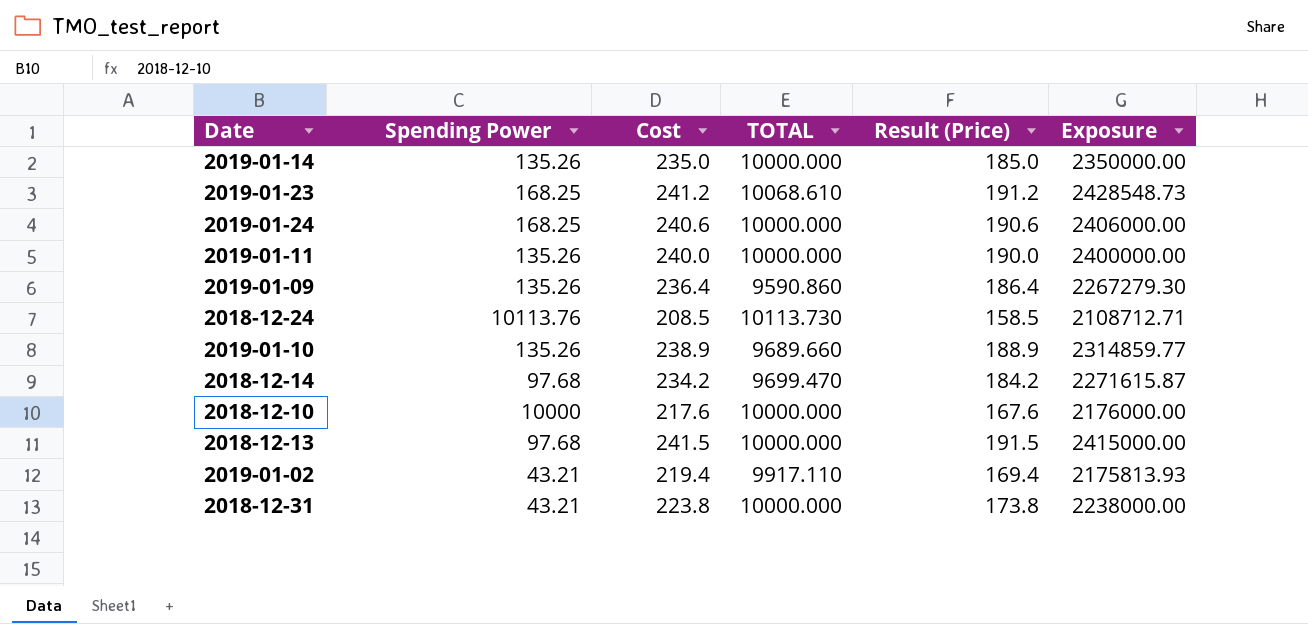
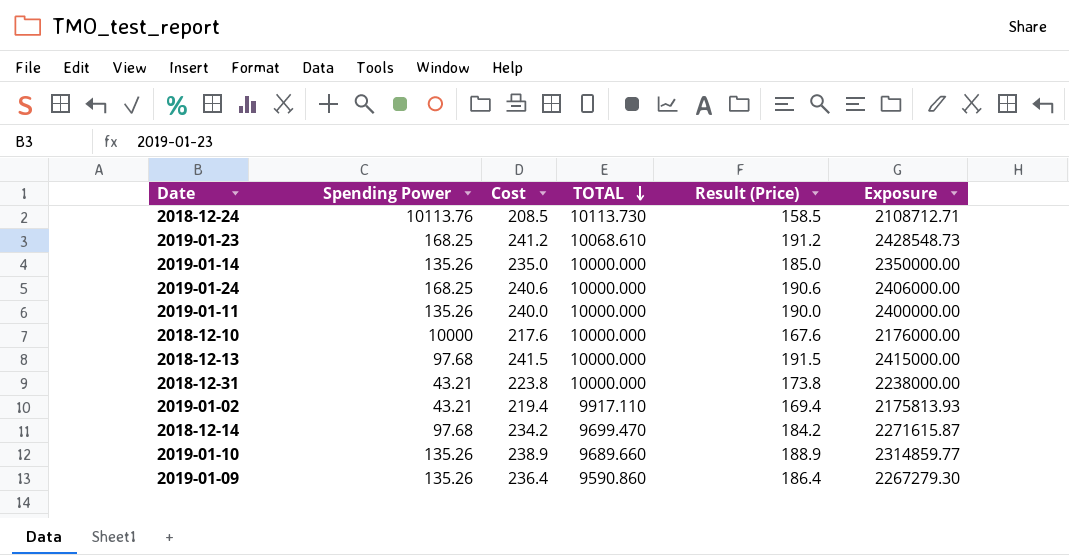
row order: none -> TOTAL descending

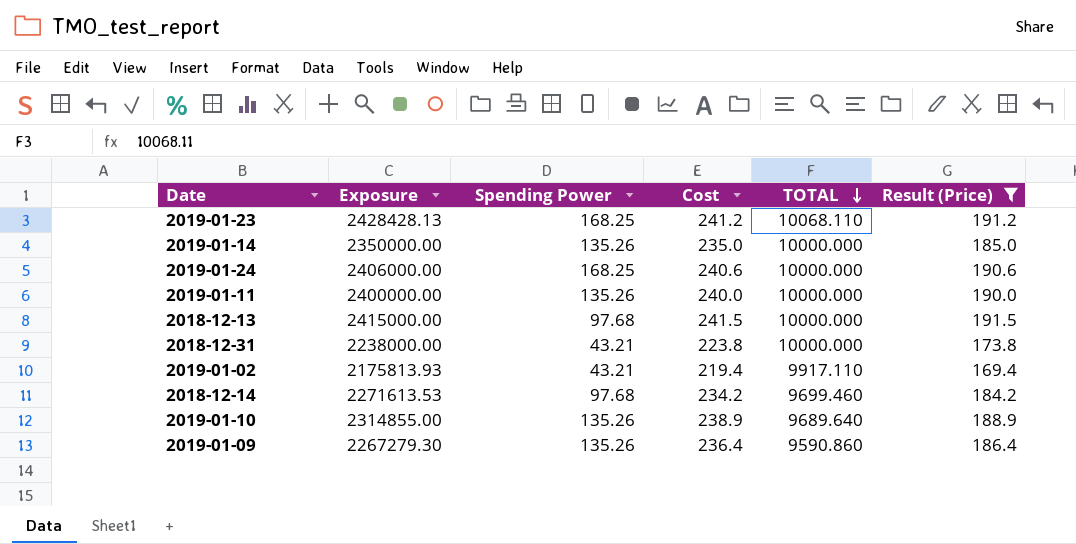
filter: none -> Result (Price) >= 169.4
column Exposure | position: 6 -> 2
2019-01-23 | Exposure: 2428548.73 -> 2428428.13
2019-01-23 | TOTAL: 10068.610 -> 10068.110
2018-12-14 | Exposure: 2271615.87 -> 2271613.53
2018-12-14 | TOTAL: 9699.470 -> 9699.460
2019-01-10 | Exposure: 2314859.77 -> 2314855.00
2019-01-10 | TOTAL: 9689.660 -> 9689.640

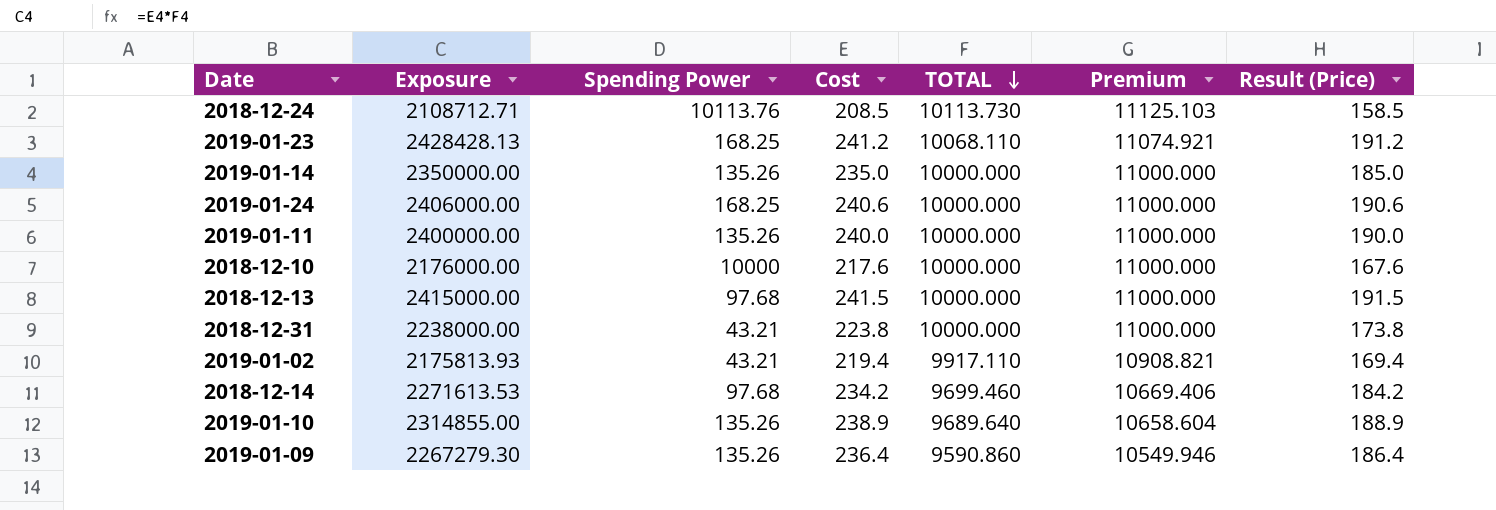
filter: Result (Price) >= 169.4 -> none
column Premium | formula: none -> [TOTAL] * 1.1

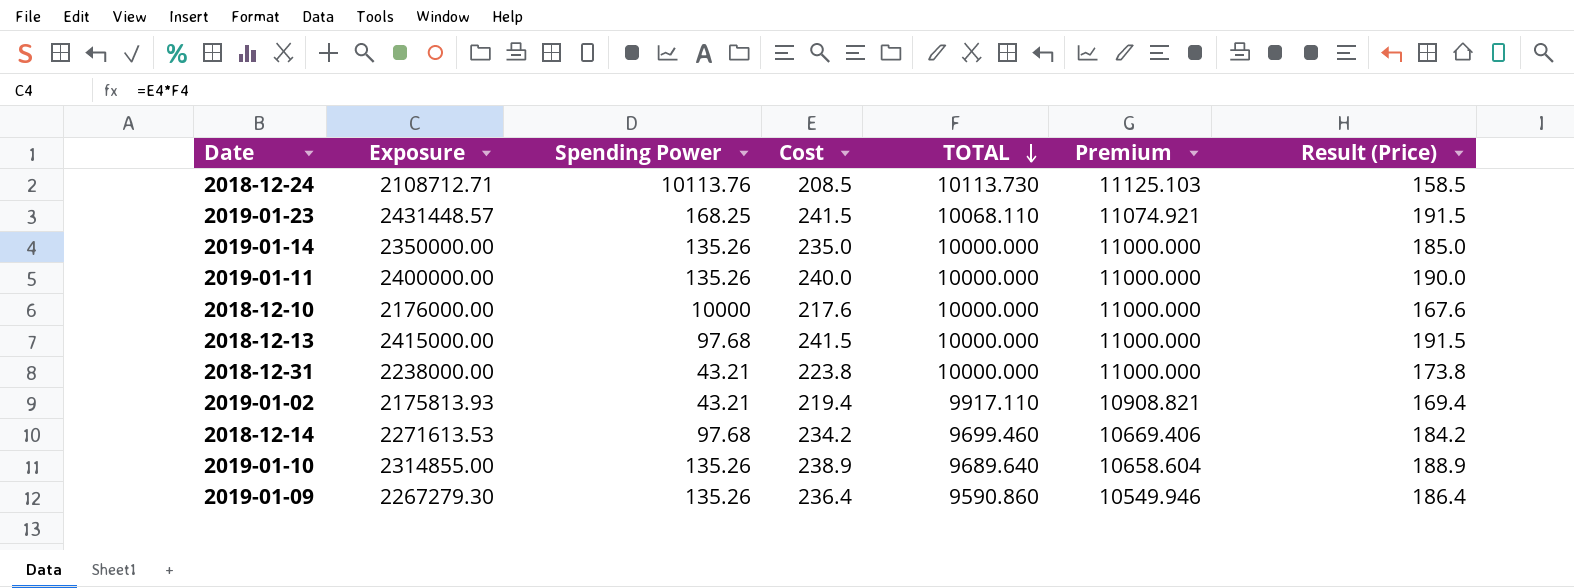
row 2019-01-24: 2406000.00 | 168.25 | 240.6 | 10000.000 | 11000.000 | 190.6 -> none
2019-01-23 | Exposure: 2428428.13 -> 2431448.57
2019-01-23 | Cost: 241.2 -> 241.5
2019-01-23 | Result (Price): 191.2 -> 191.5

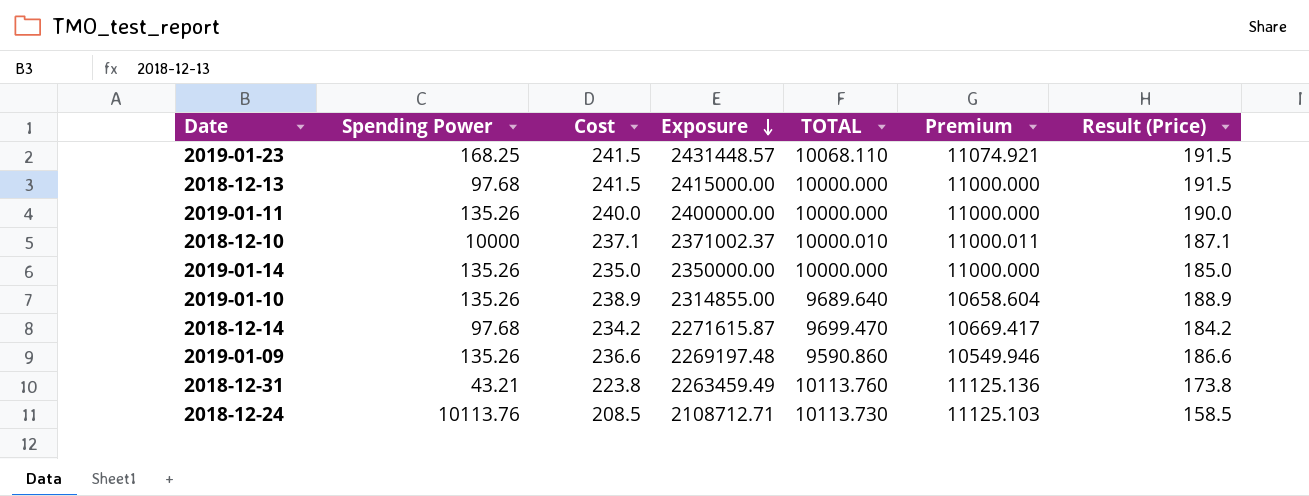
row order: TOTAL descending -> Exposure descending
column Exposure | position: 2 -> 4
row 2019-01-02: 2175813.93 | 43.21 | 219.4 | 9917.110 | 10908.821 | 169.4 -> none
2018-12-10 | Cost: 217.6 -> 237.1
2018-12-10 | Exposure: 2176000.00 -> 2371002.37
2018-12-10 | TOTAL: 10000.000 -> 10000.010
2018-12-10 | Premium: 11000.000 -> 11000.011
2018-12-10 | Result (Price): 167.6 -> 187.1
2018-12-14 | Exposure: 2271613.53 -> 2271615.87
2018-12-14 | TOTAL: 9699.460 -> 9699.470
2018-12-14 | Premium: 10669.406 -> 10669.417
2019-01-09 | Cost: 236.4 -> 236.6
2019-01-09 | Exposure: 2267279.30 -> 2269197.48
2019-01-09 | Result (Price): 186.4 -> 186.6
2018-12-31 | Exposure: 2238000.00 -> 2263459.49
2018-12-31 | TOTAL: 10000.000 -> 10113.760
2018-12-31 | Premium: 11000.000 -> 11125.136

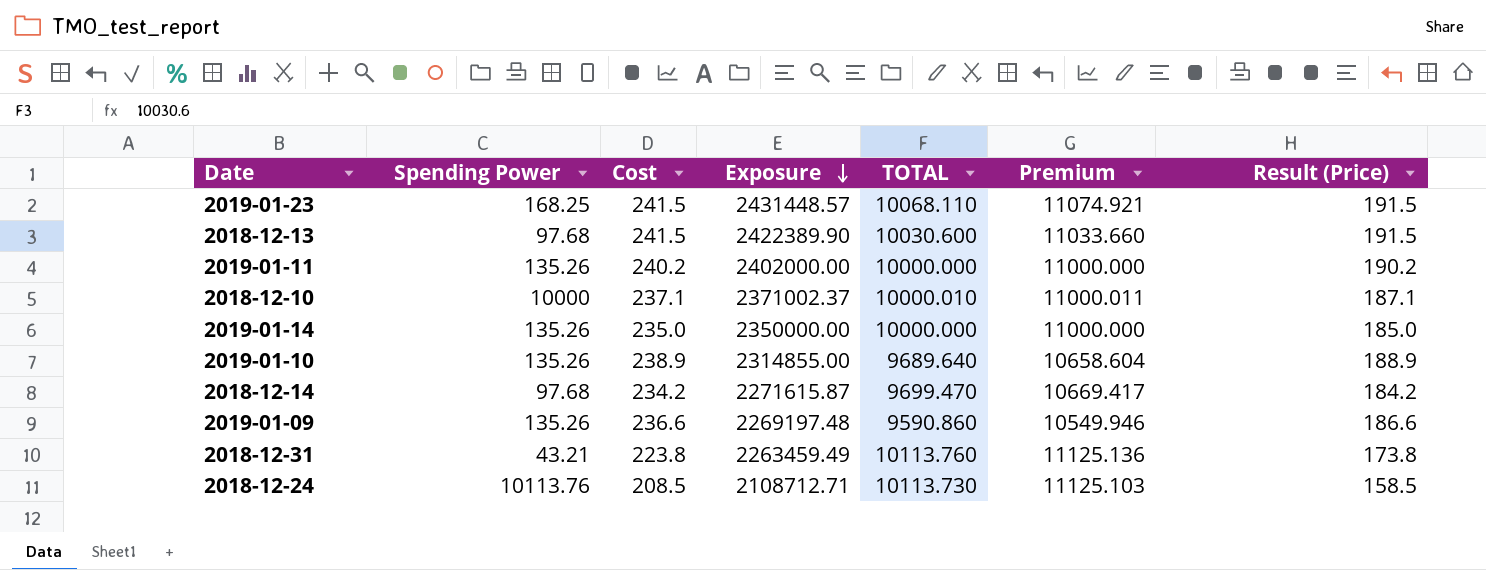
2018-12-13 | Exposure: 2415000.00 -> 2422389.90
2018-12-13 | TOTAL: 10000.000 -> 10030.600
2018-12-13 | Premium: 11000.000 -> 11033.660
2019-01-11 | Cost: 240.0 -> 240.2
2019-01-11 | Exposure: 2400000.00 -> 2402000.00
2019-01-11 | Result (Price): 190.0 -> 190.2

